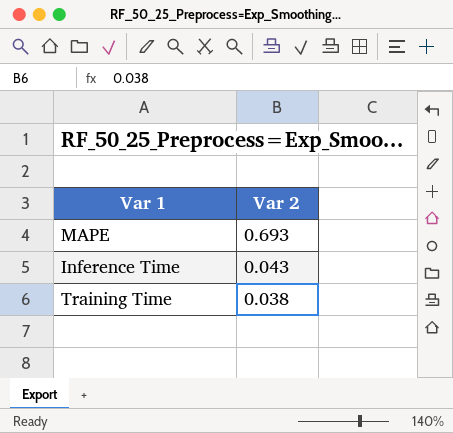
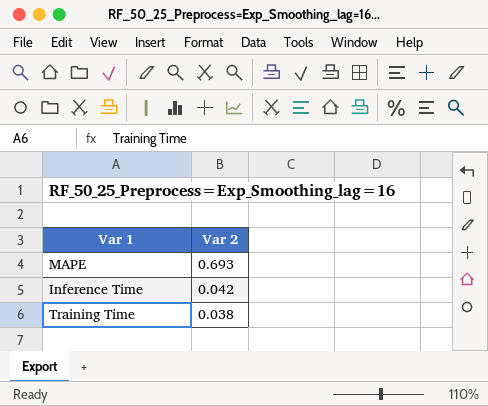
Inference Time | Var 2: 0.043 -> 0.042

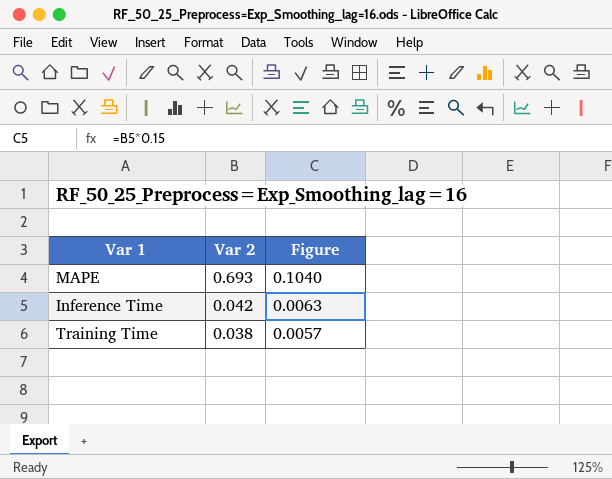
column Figure | formula: none -> [Var 2] * 0.15

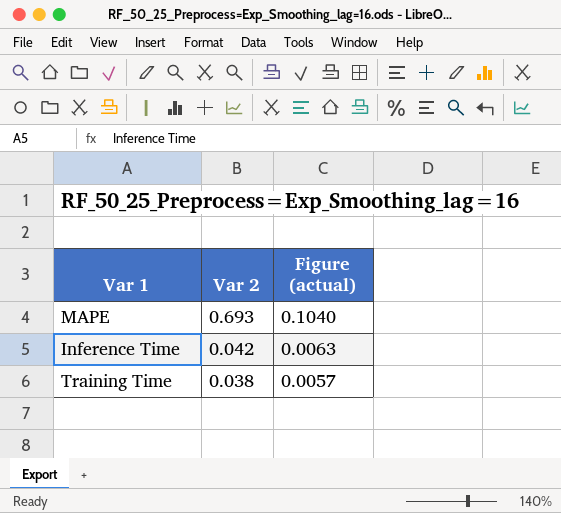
column name: Figure -> Figure (actual)

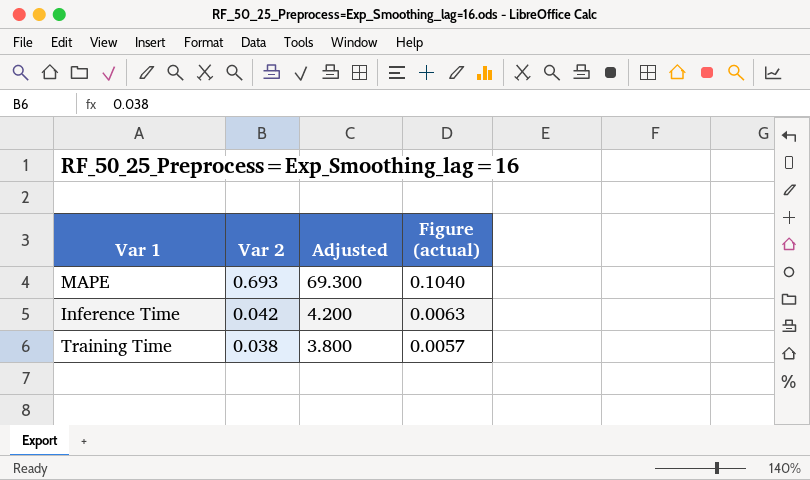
column Adjusted | formula: none -> [Var 2] * 100

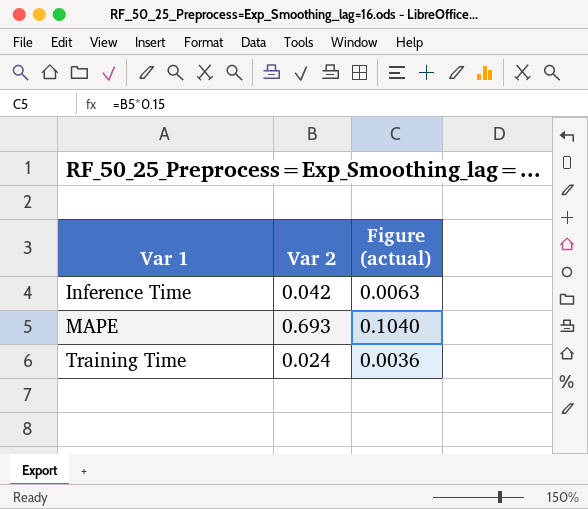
row order: Var 2 descending -> Var 1 ascending
column Adjusted | formula: [Var 2] * 100 -> none
Training Time | Var 2: 0.038 -> 0.024
Training Time | Figure (actual): 0.0057 -> 0.0036

